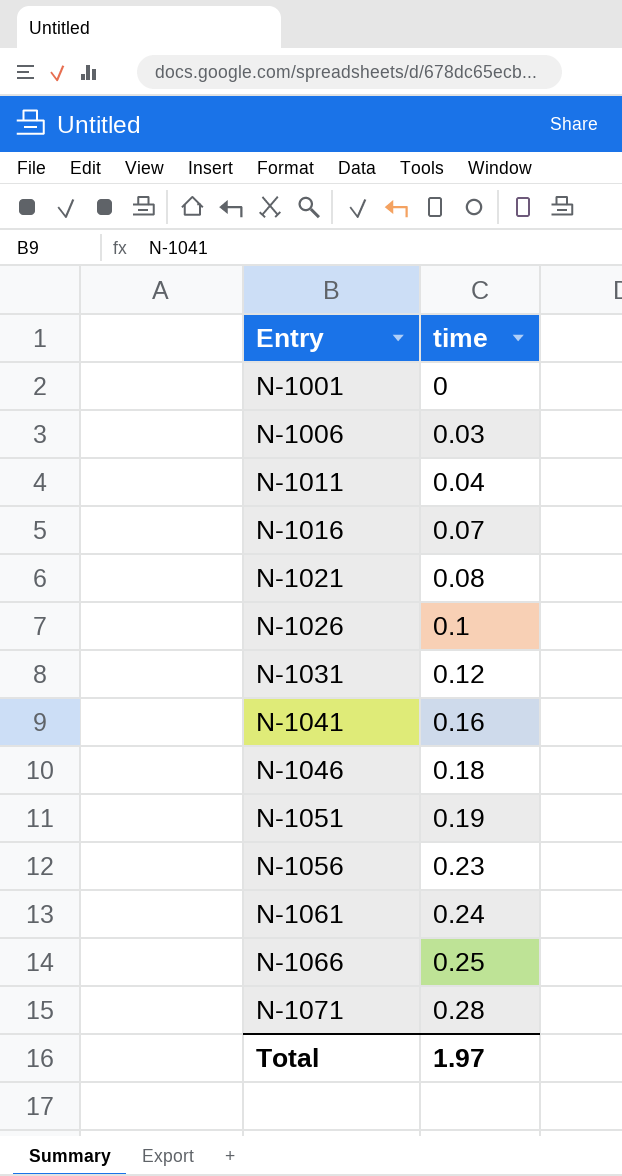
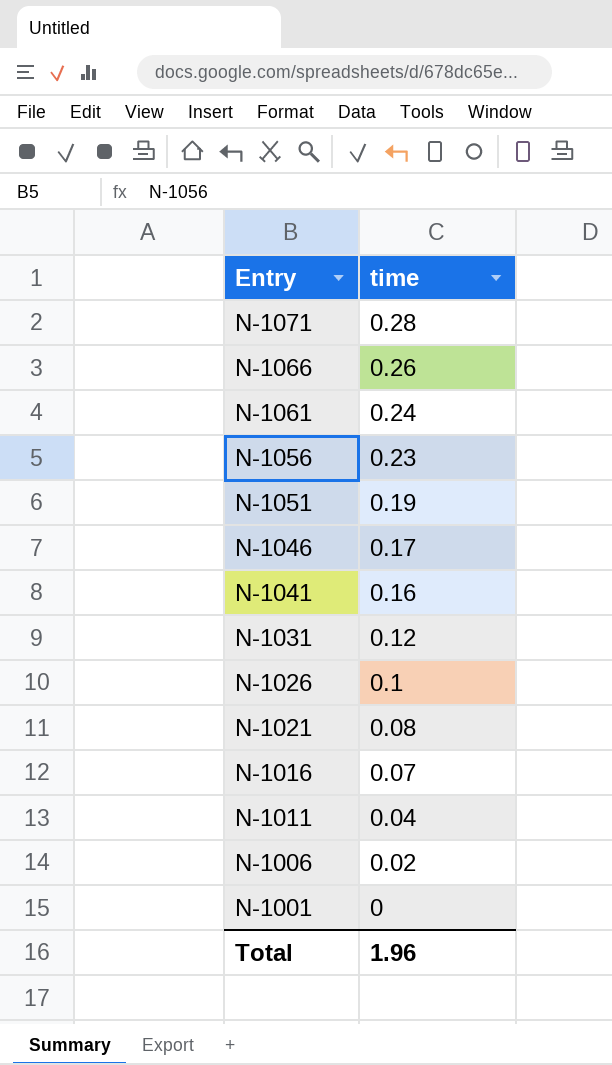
row order: Entry ascending -> Entry descending
N-1066 | time: 0.25 -> 0.26
N-1046 | time: 0.18 -> 0.17
N-1006 | time: 0.03 -> 0.02
Total | time: 1.97 -> 1.96

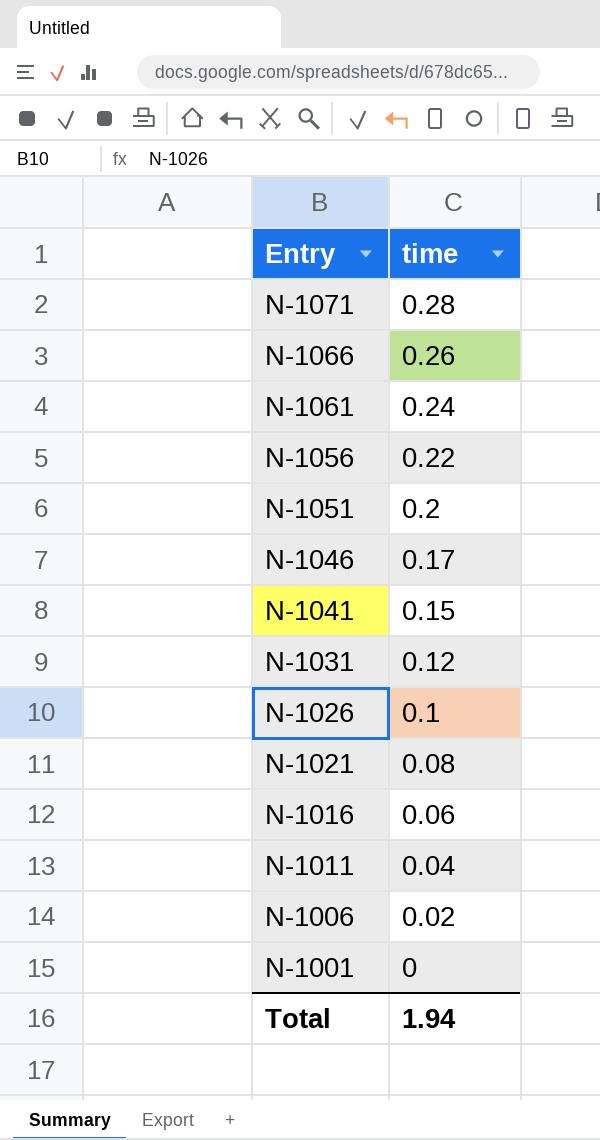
N-1056 | time: 0.23 -> 0.22
N-1051 | time: 0.19 -> 0.2
N-1041 | time: 0.16 -> 0.15
N-1016 | time: 0.07 -> 0.06
Total | time: 1.96 -> 1.94

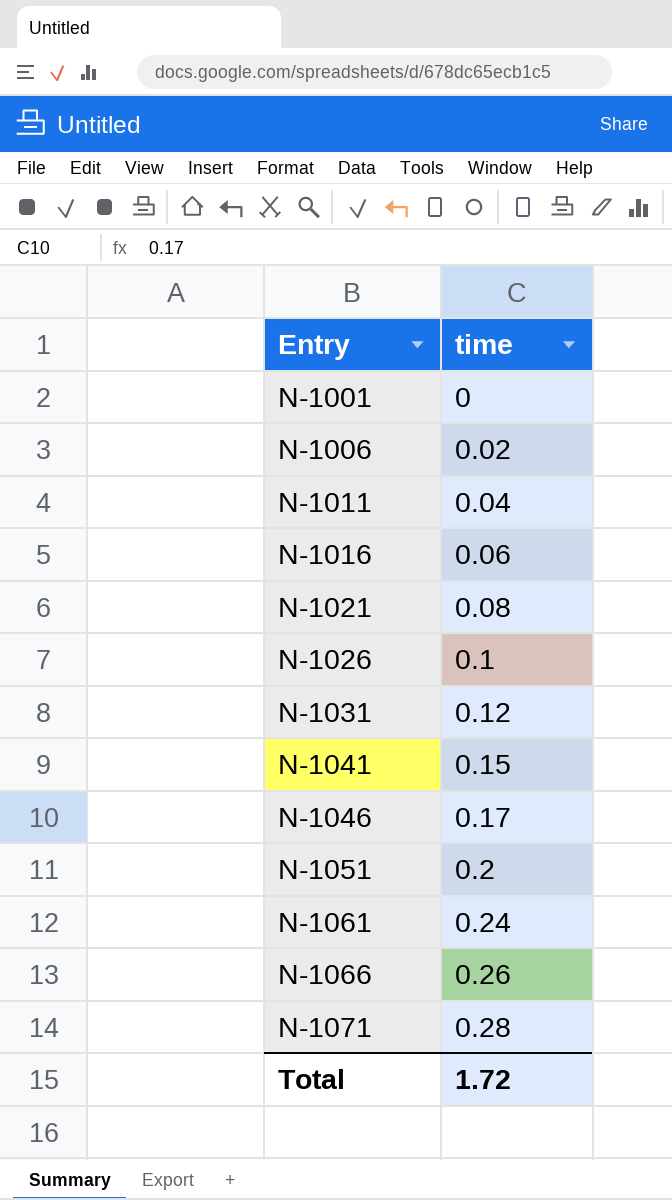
row order: Entry descending -> Entry ascending
row N-1056: 0.22 -> none
Total | time: 1.94 -> 1.72

